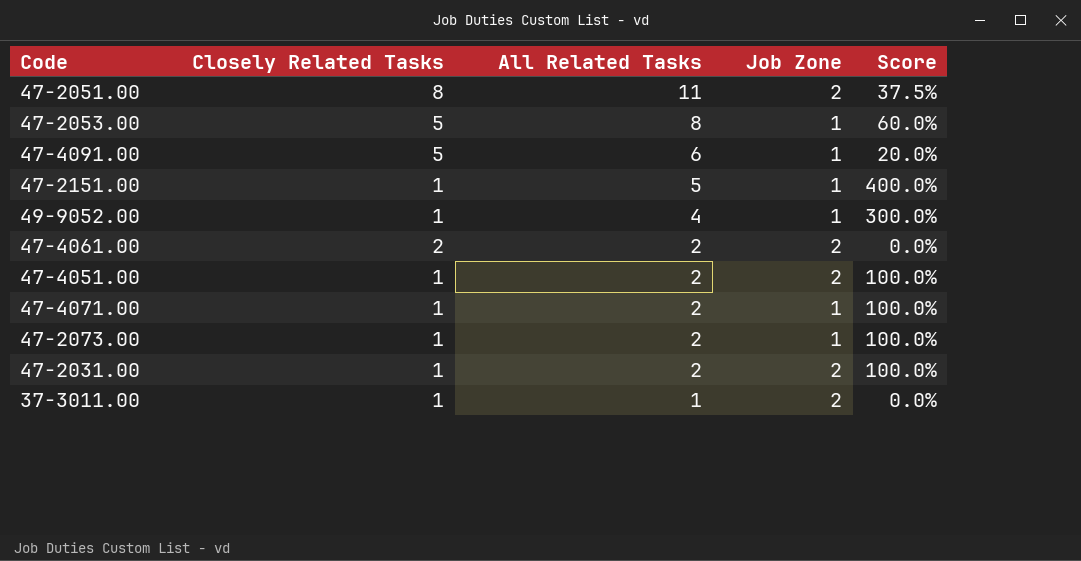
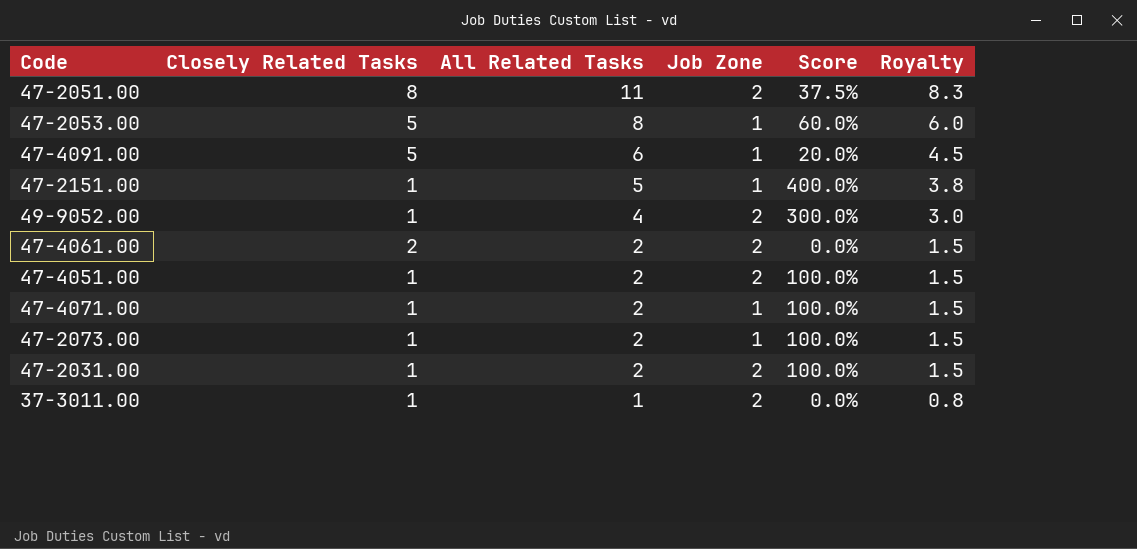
column Royalty | formula: none -> [All Related Tasks] * 0.75
49-9052.00 | Job Zone: 1 -> 2

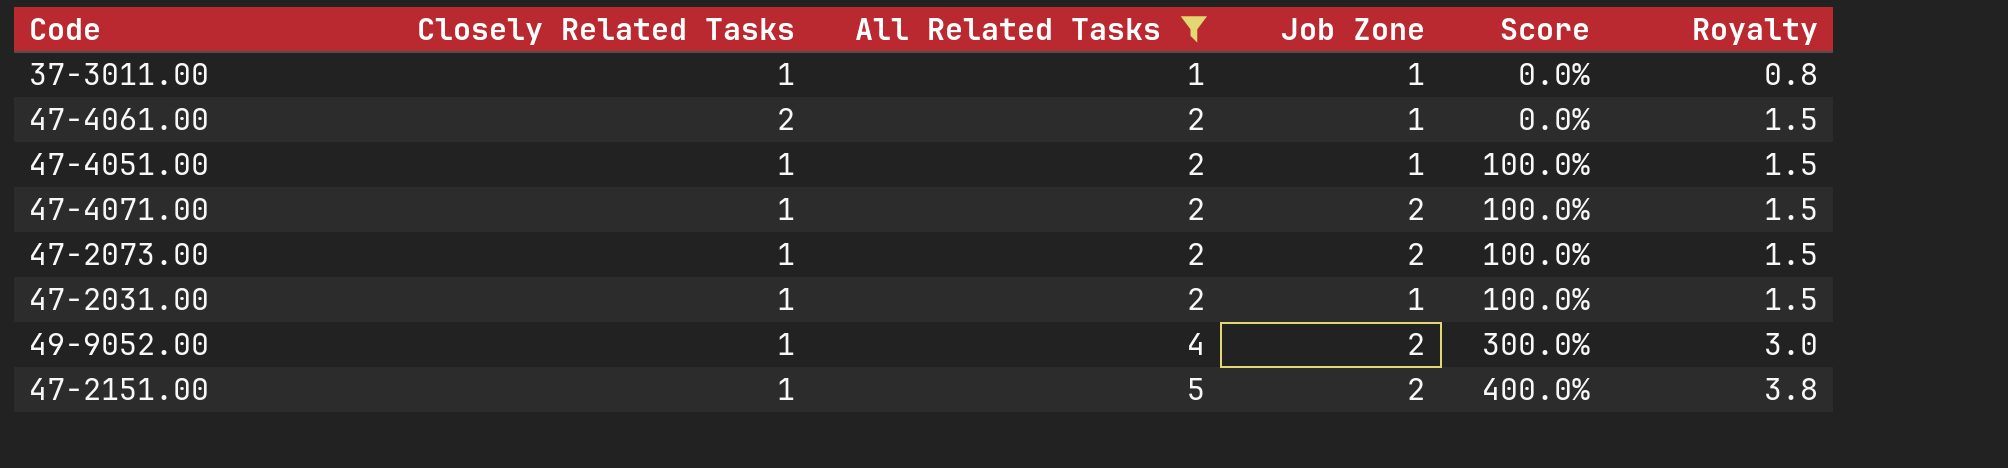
filter: none -> All Related Tasks <= 5
row order: All Related Tasks descending -> All Related Tasks ascending
37-3011.00 | Job Zone: 2 -> 1
47-4061.00 | Job Zone: 2 -> 1
47-4051.00 | Job Zone: 2 -> 1
47-4071.00 | Job Zone: 1 -> 2
47-2073.00 | Job Zone: 1 -> 2
47-2031.00 | Job Zone: 2 -> 1
47-2151.00 | Job Zone: 1 -> 2

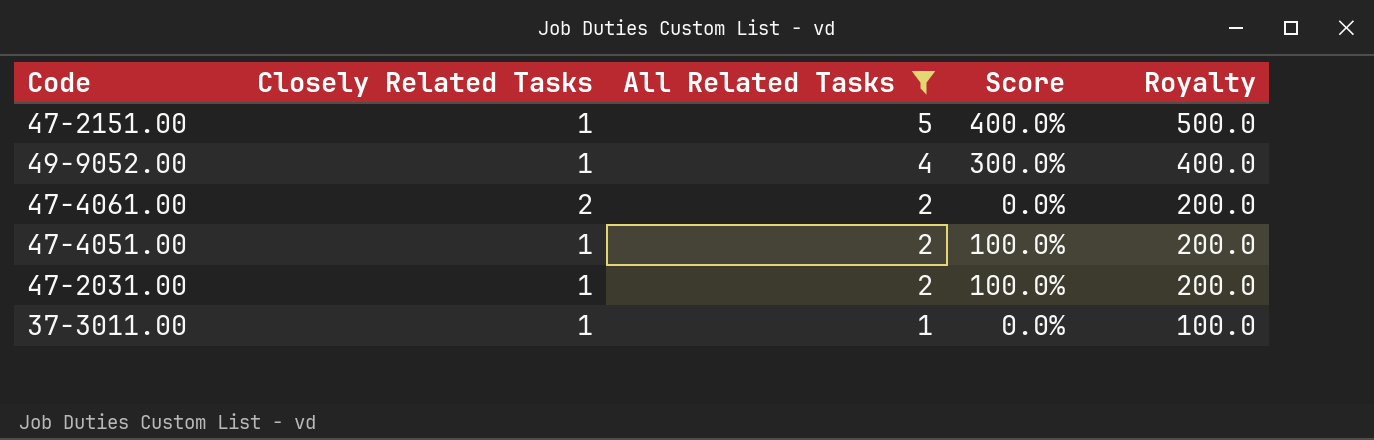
row order: All Related Tasks ascending -> All Related Tasks descending
column Job Zone | position: 4 -> none
column Royalty | formula: [All Related Tasks] * 0.75 -> [All Related Tasks] * 100
row 47-4071.00: 1 | 2 | 2 | 100.0% | 1.5 -> none
row 47-2073.00: 1 | 2 | 2 | 100.0% | 1.5 -> none

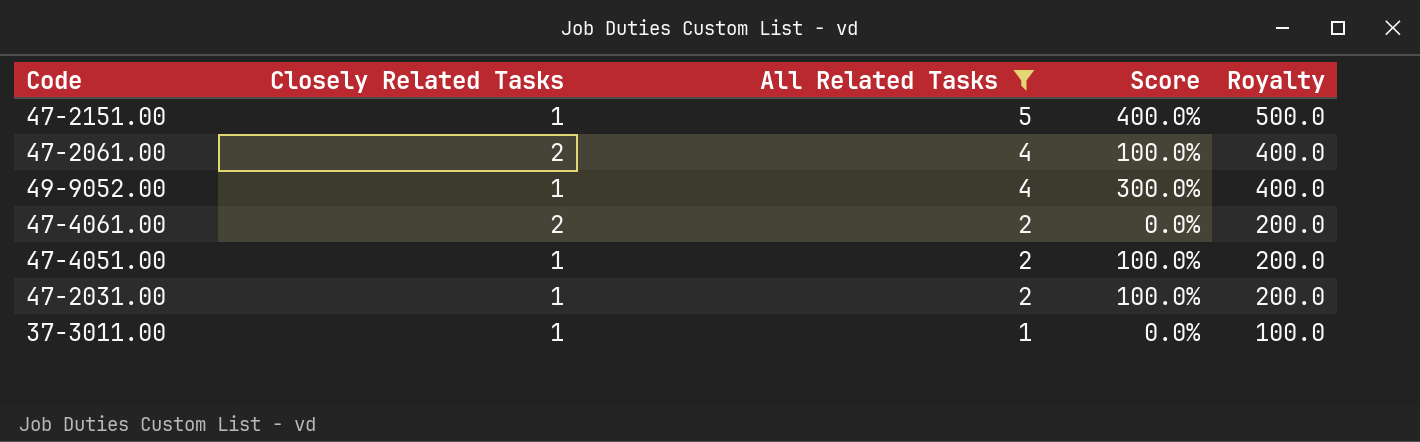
row 47-2061.00: none -> 2 | 4 | 100.0% | 400.0

